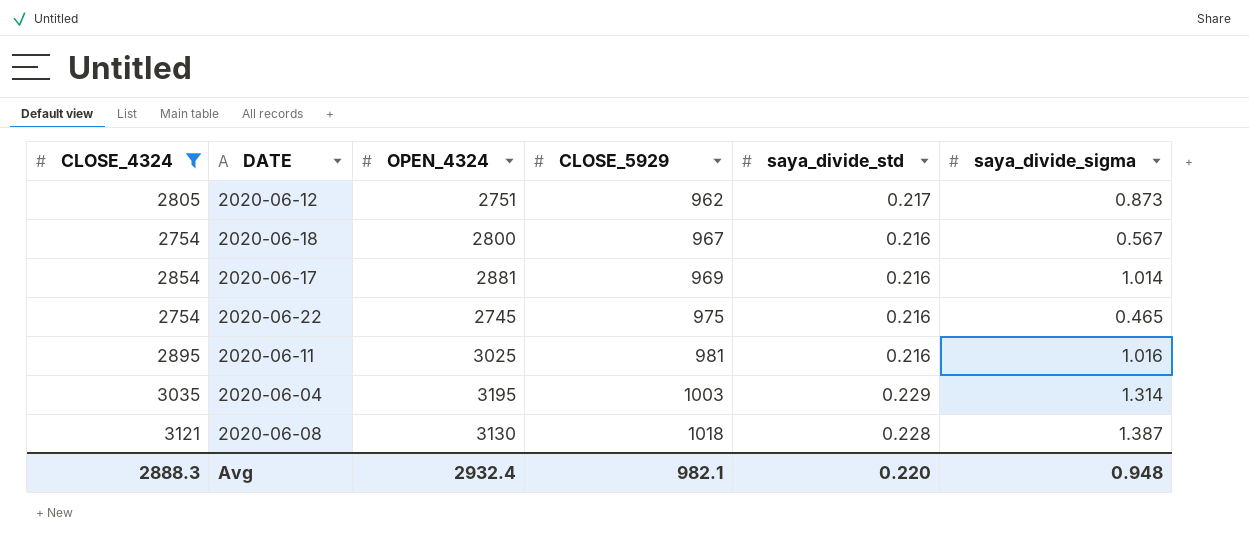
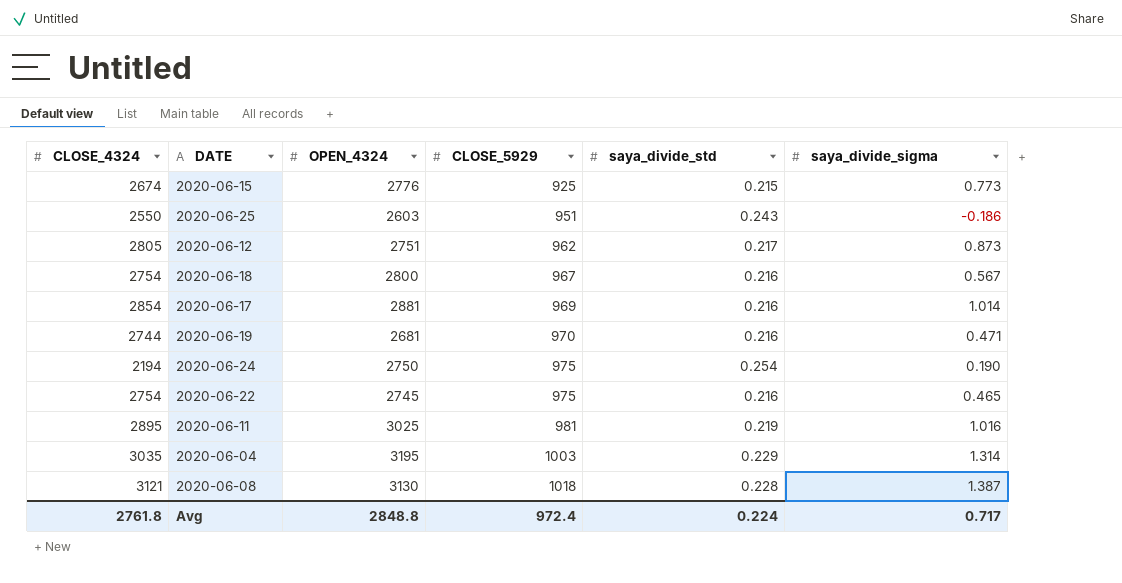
filter: CLOSE_4324 >= 2754 -> none
2020-06-11 | saya_divide_std: 0.216 -> 0.219
Avg | CLOSE_4324: 2888.3 -> 2761.8
Avg | OPEN_4324: 2932.4 -> 2848.8
Avg | CLOSE_5929: 982.1 -> 972.4
Avg | saya_divide_std: 0.220 -> 0.224
Avg | saya_divide_sigma: 0.948 -> 0.717

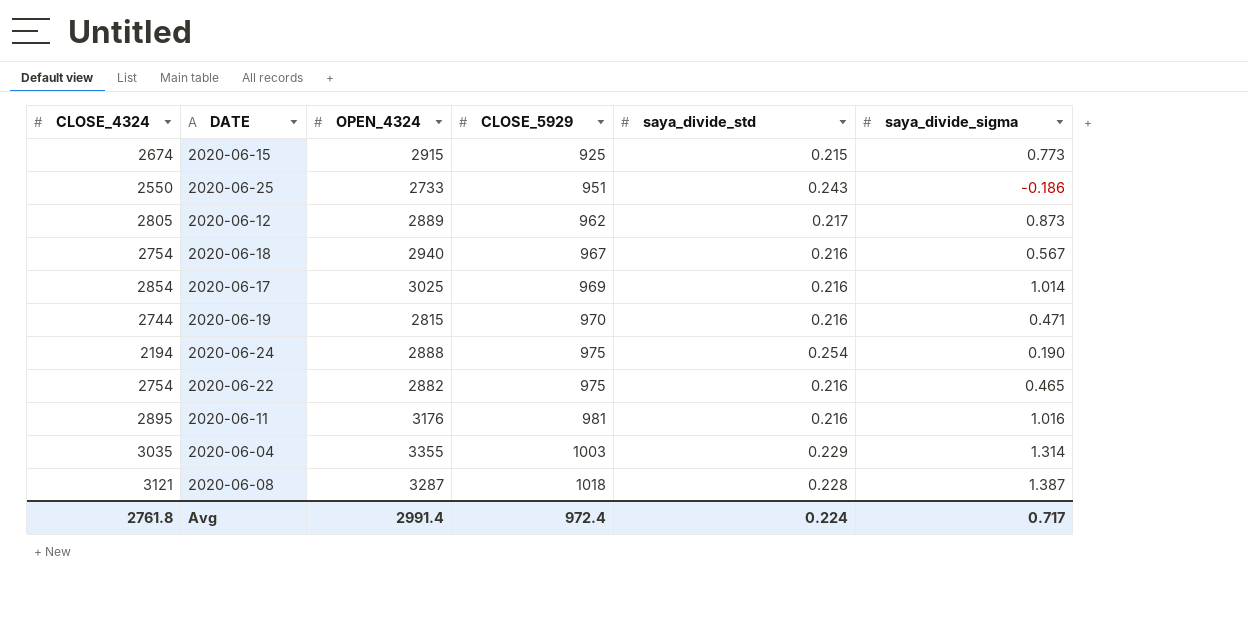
2020-06-15 | OPEN_4324: 2776 -> 2915
2020-06-25 | OPEN_4324: 2603 -> 2733
2020-06-12 | OPEN_4324: 2751 -> 2889
2020-06-18 | OPEN_4324: 2800 -> 2940
2020-06-17 | OPEN_4324: 2881 -> 3025
2020-06-19 | OPEN_4324: 2681 -> 2815
2020-06-24 | OPEN_4324: 2750 -> 2888
2020-06-22 | OPEN_4324: 2745 -> 2882
2020-06-11 | OPEN_4324: 3025 -> 3176
2020-06-11 | saya_divide_std: 0.219 -> 0.216
2020-06-04 | OPEN_4324: 3195 -> 3355
2020-06-08 | OPEN_4324: 3130 -> 3287
Avg | OPEN_4324: 2848.8 -> 2991.4

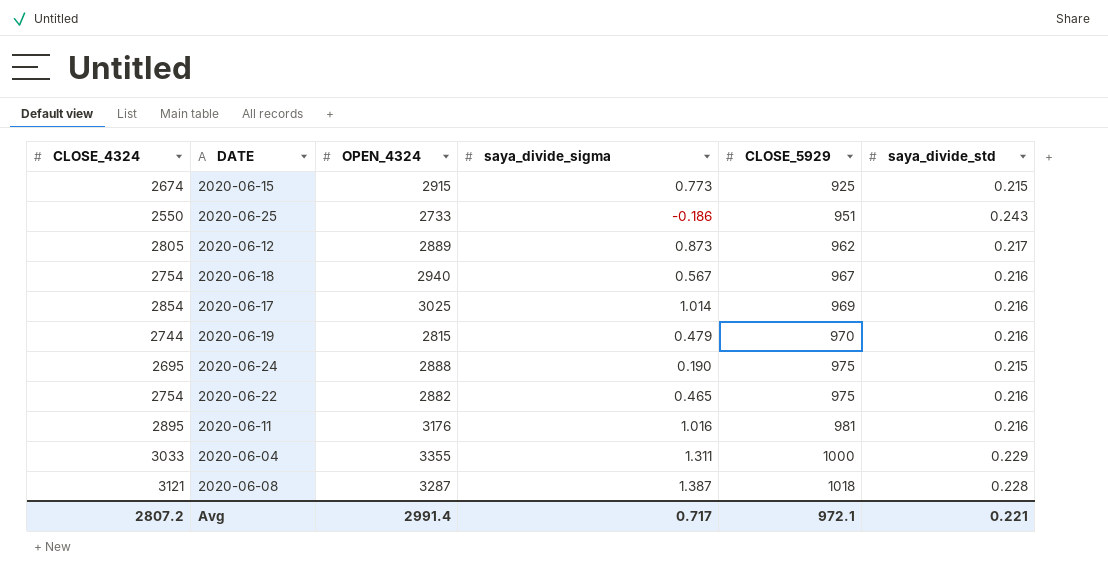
column saya_divide_sigma | position: 6 -> 4
2020-06-19 | saya_divide_sigma: 0.471 -> 0.479
2020-06-24 | CLOSE_4324: 2194 -> 2695
2020-06-24 | saya_divide_std: 0.254 -> 0.215
2020-06-04 | CLOSE_4324: 3035 -> 3033
2020-06-04 | saya_divide_sigma: 1.314 -> 1.311
2020-06-04 | CLOSE_5929: 1003 -> 1000
Avg | CLOSE_4324: 2761.8 -> 2807.2
Avg | CLOSE_5929: 972.4 -> 972.1
Avg | saya_divide_std: 0.224 -> 0.221

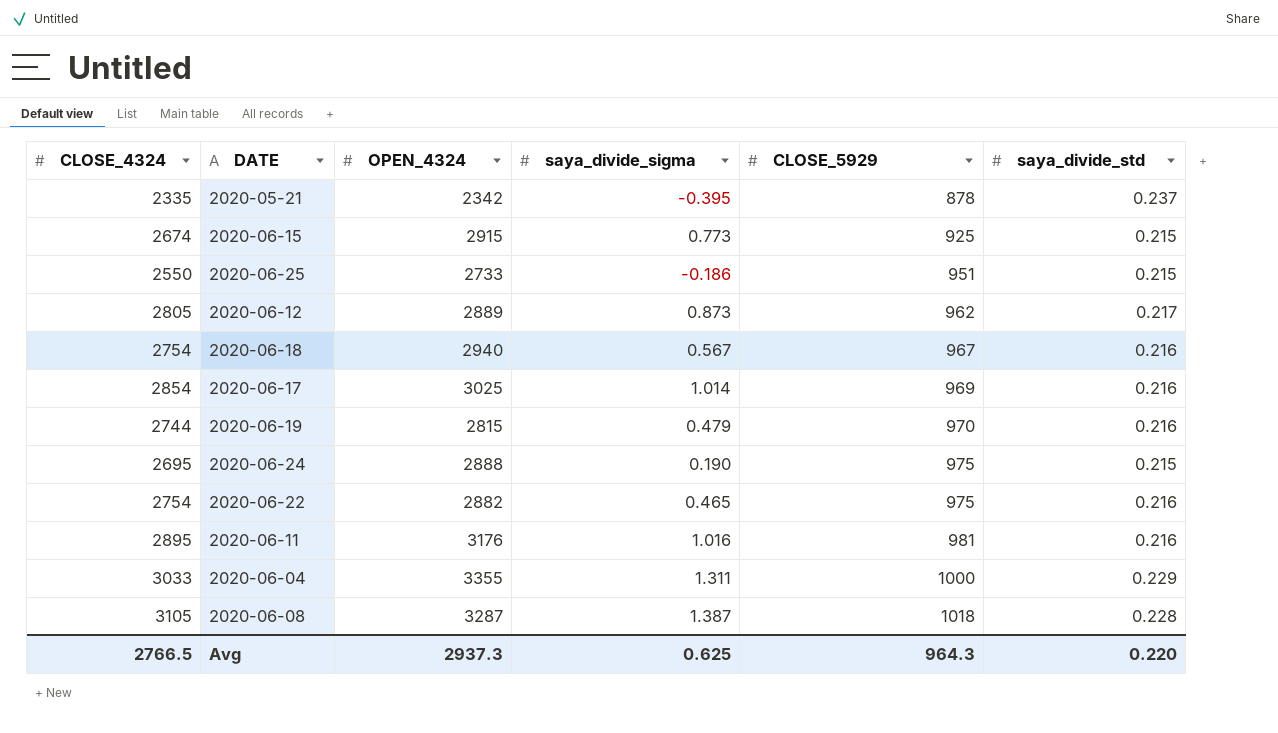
row 2020-05-21: none -> 2335 | 2342 | -0.395 | 878 | 0.237
2020-06-25 | saya_divide_std: 0.243 -> 0.215
2020-06-08 | CLOSE_4324: 3121 -> 3105
Avg | CLOSE_4324: 2807.2 -> 2766.5
Avg | OPEN_4324: 2991.4 -> 2937.3
Avg | saya_divide_sigma: 0.717 -> 0.625
Avg | CLOSE_5929: 972.1 -> 964.3
Avg | saya_divide_std: 0.221 -> 0.220

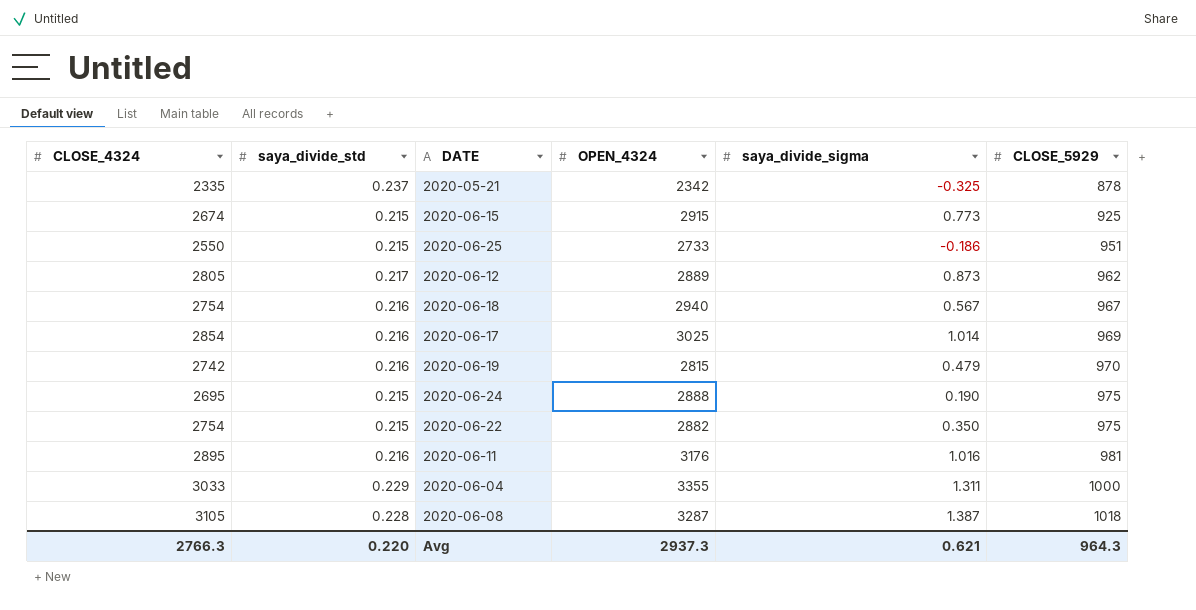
column saya_divide_std | position: 6 -> 2
2020-05-21 | saya_divide_sigma: -0.395 -> -0.325
2020-06-19 | CLOSE_4324: 2744 -> 2742
2020-06-22 | saya_divide_std: 0.216 -> 0.215
2020-06-22 | saya_divide_sigma: 0.465 -> 0.350
Avg | CLOSE_4324: 2766.5 -> 2766.3
Avg | saya_divide_sigma: 0.625 -> 0.621

